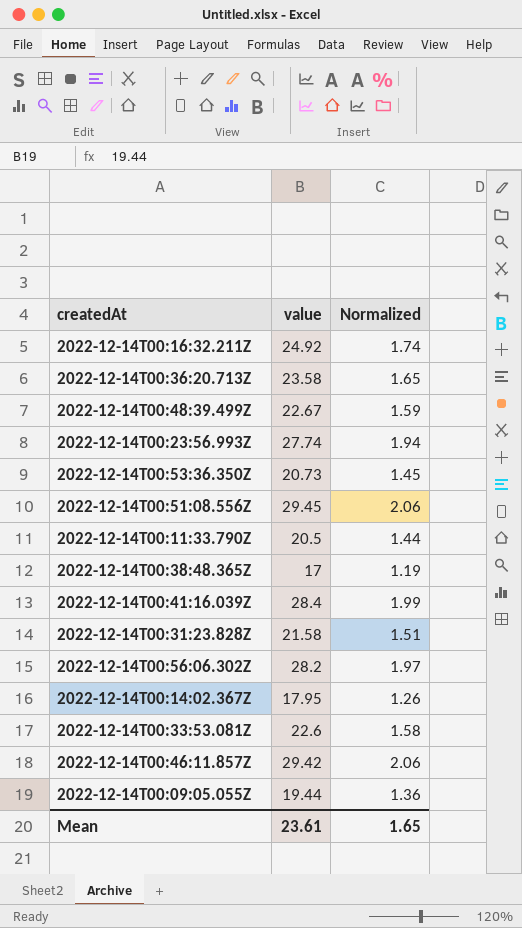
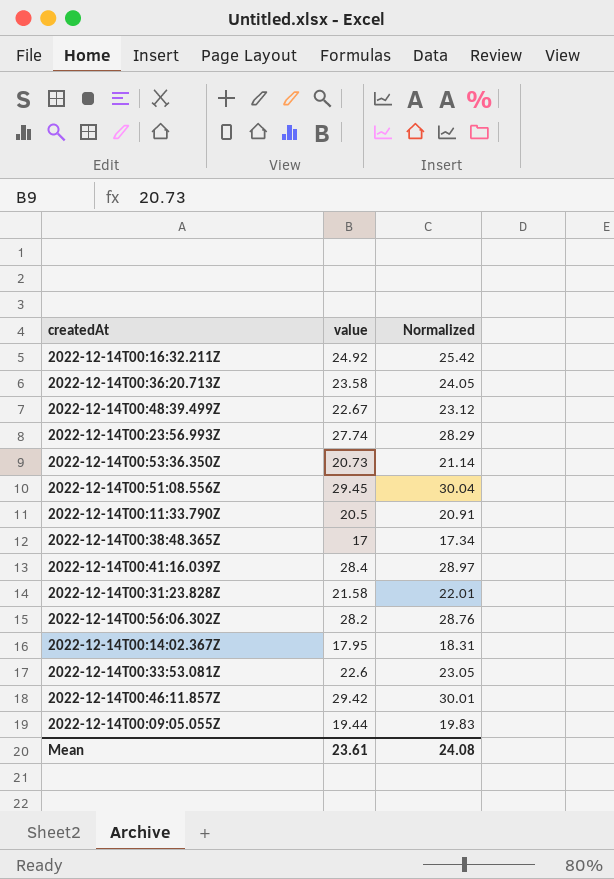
column Normalized | formula: [value] * 0.07 -> [value] * 1.02
Mean | Normalized: 1.65 -> 24.08

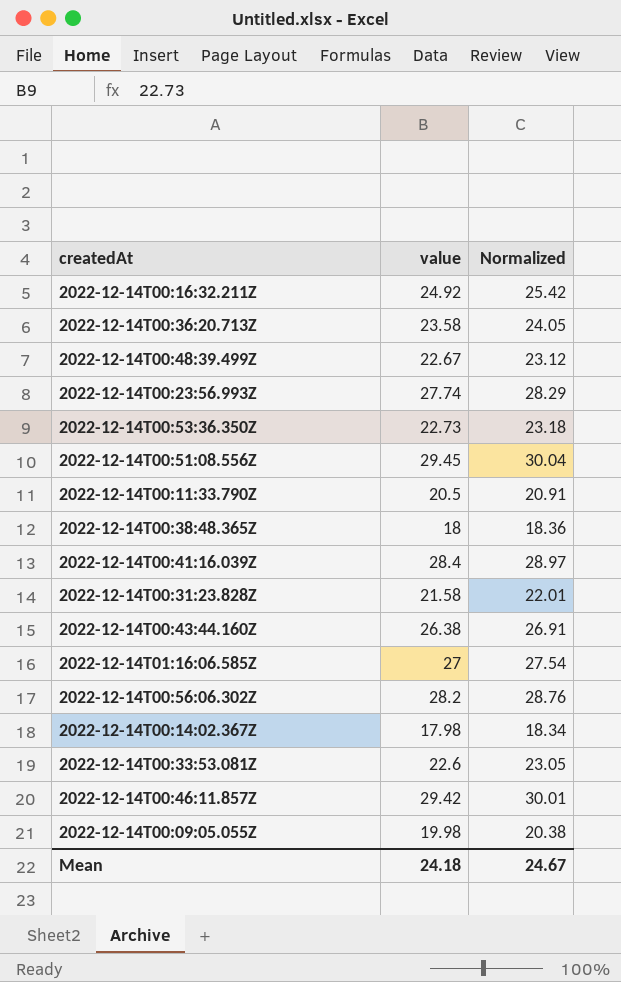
2022-12-14T00:53:36.350Z | value: 20.73 -> 22.73
2022-12-14T00:53:36.350Z | Normalized: 21.14 -> 23.18
2022-12-14T00:38:48.365Z | value: 17 -> 18
2022-12-14T00:38:48.365Z | Normalized: 17.34 -> 18.36
row 2022-12-14T00:43:44.160Z: none -> 26.38 | 26.91
row 2022-12-14T01:16:06.585Z: none -> 27 | 27.54
2022-12-14T00:14:02.367Z | value: 17.95 -> 17.98
2022-12-14T00:14:02.367Z | Normalized: 18.31 -> 18.34
2022-12-14T00:09:05.055Z | value: 19.44 -> 19.98
2022-12-14T00:09:05.055Z | Normalized: 19.83 -> 20.38
Mean | value: 23.61 -> 24.18
Mean | Normalized: 24.08 -> 24.67

